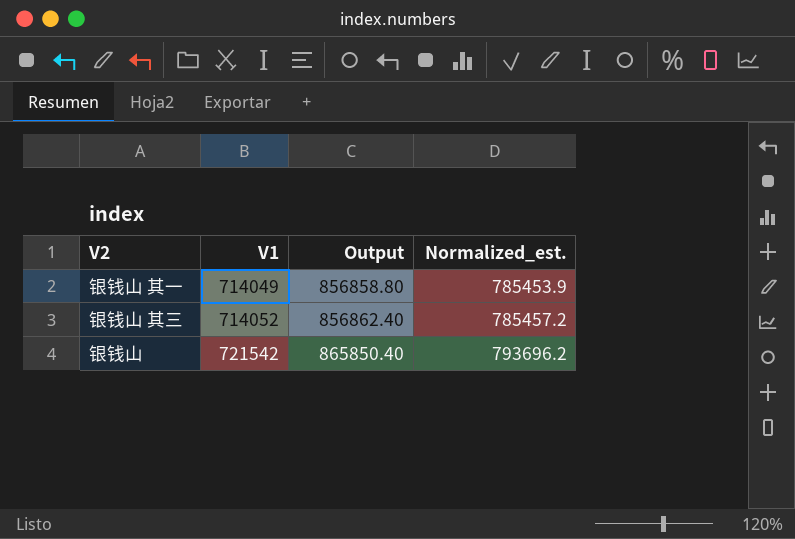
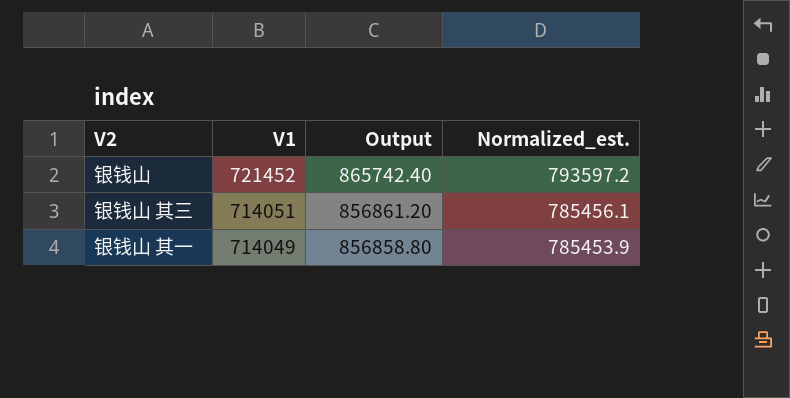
row order: V1 ascending -> V1 descending
银钱山 | V1: 721542 -> 721452
银钱山 | Output: 865850.40 -> 865742.40
银钱山 | Normalized_est.: 793696.2 -> 793597.2
银钱山 其三 | V1: 714052 -> 714051
银钱山 其三 | Output: 856862.40 -> 856861.20
银钱山 其三 | Normalized_est.: 785457.2 -> 785456.1

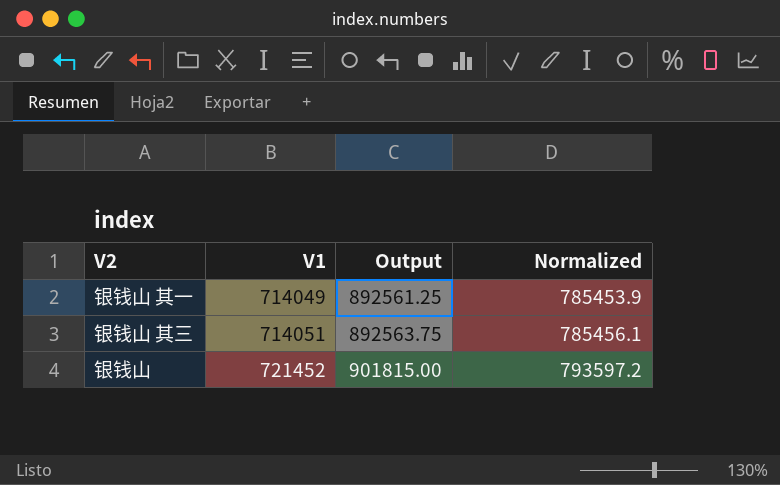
row order: V1 descending -> V1 ascending
column Output | formula: [V1] * 1.2 -> [V1] * 1.25
column name: Normalized_est. -> Normalized

